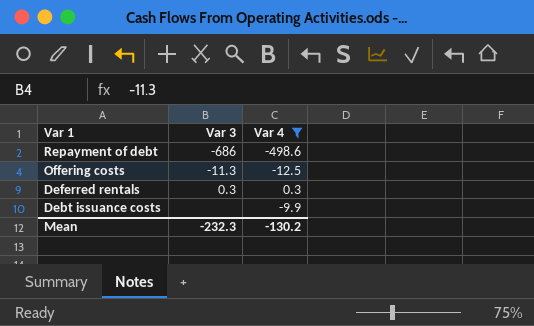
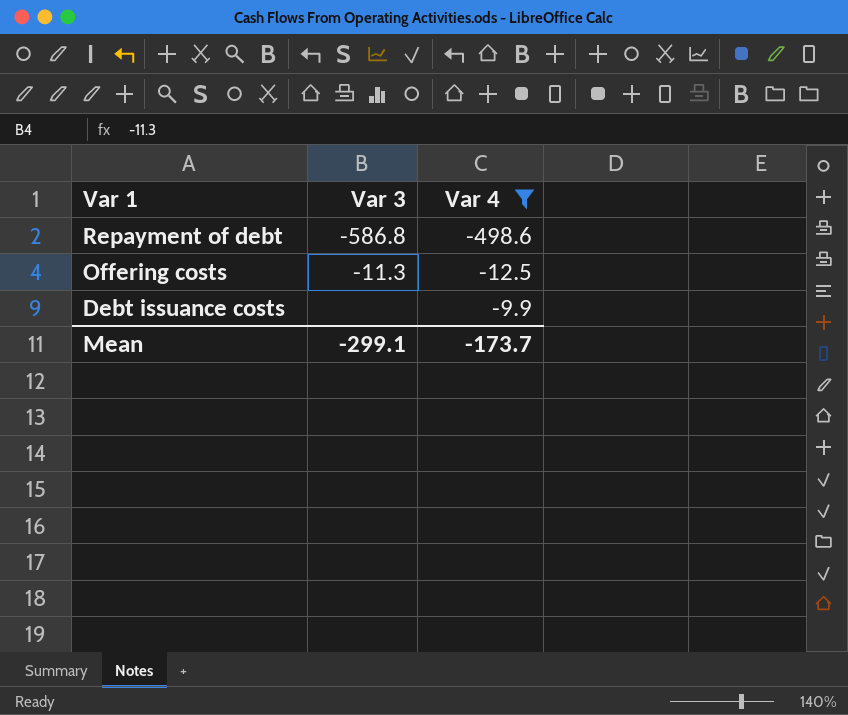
row Deferred rentals: 0.3 | 0.3 -> none
Repayment of debt | Var 3: -686 -> -586.8
Mean | Var 3: -232.3 -> -299.1
Mean | Var 4: -130.2 -> -173.7

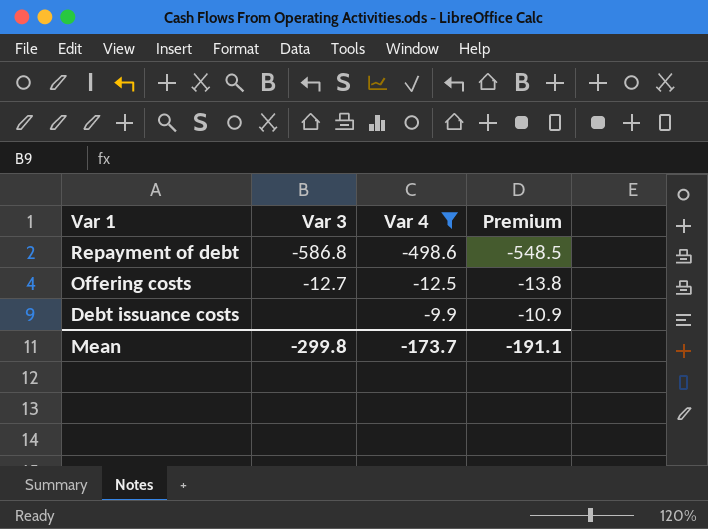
column Premium | formula: none -> [Var 4] * 1.1
Offering costs | Var 3: -11.3 -> -12.7
Mean | Var 3: -299.1 -> -299.8

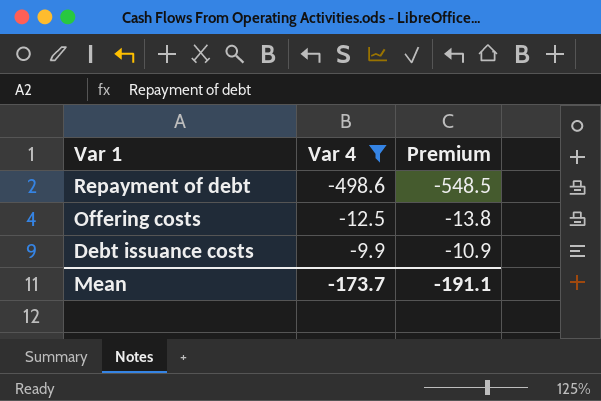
column Var 3 | position: 2 -> none

